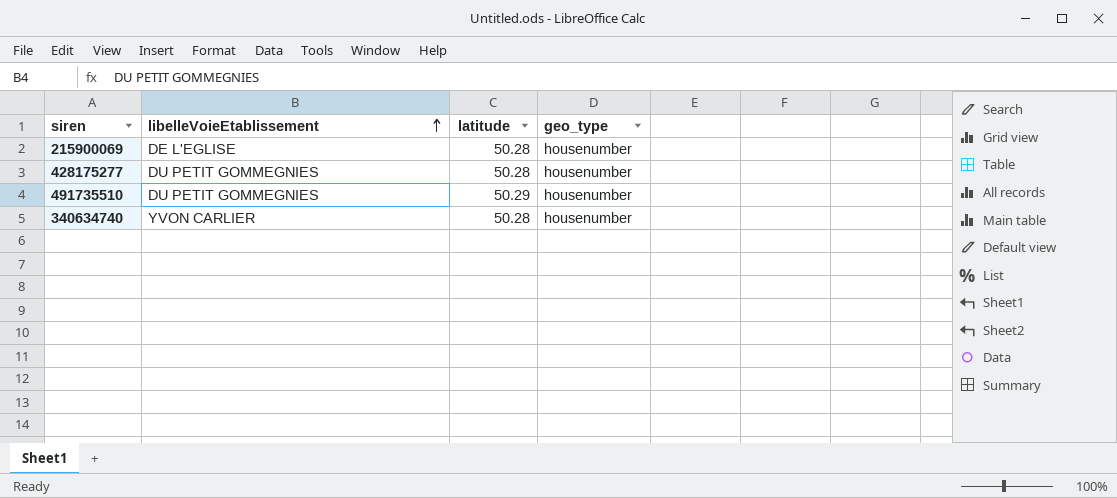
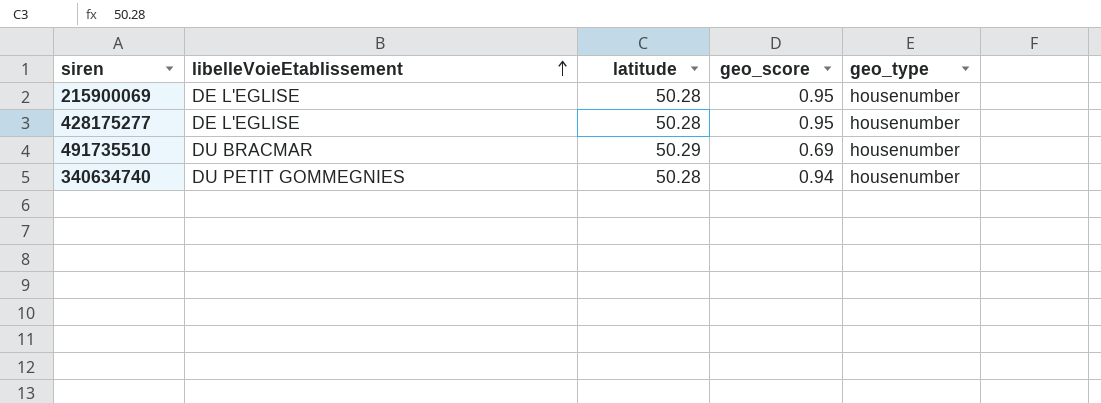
column geo_score | position: none -> 4
428175277 | libelleVoieEtablissement: DU PETIT GOMMEGNIES -> DE L'EGLISE
491735510 | libelleVoieEtablissement: DU PETIT GOMMEGNIES -> DU BRACMAR
340634740 | libelleVoieEtablissement: YVON CARLIER -> DU PETIT GOMMEGNIES

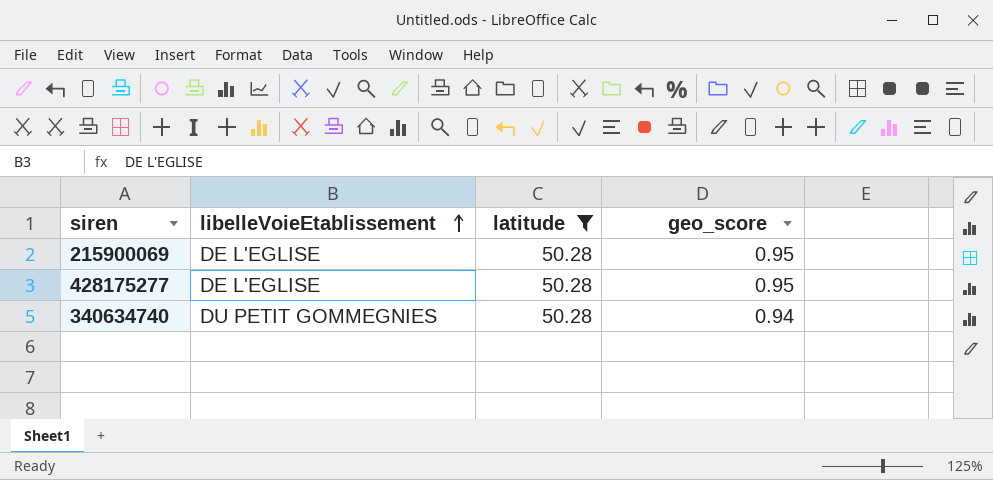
filter: none -> latitude = 50.28
column geo_type | position: 5 -> none

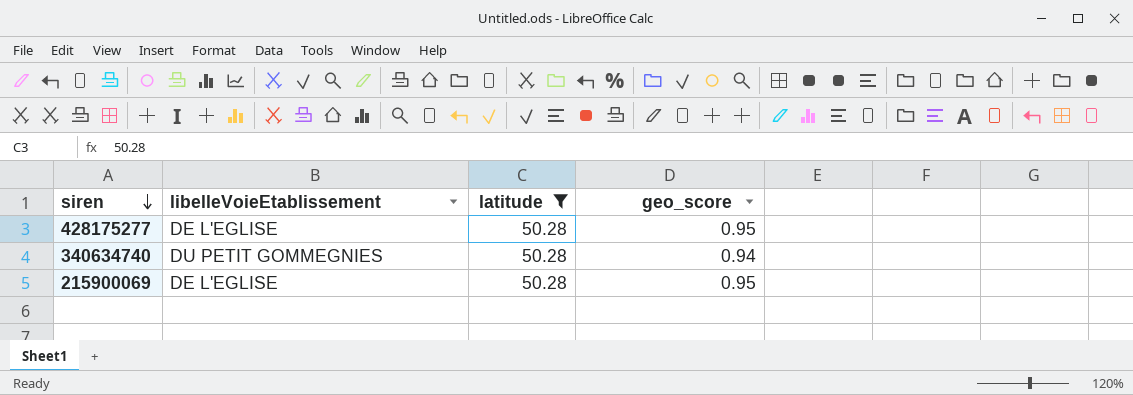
row order: libelleVoieEtablissement ascending -> siren descending

